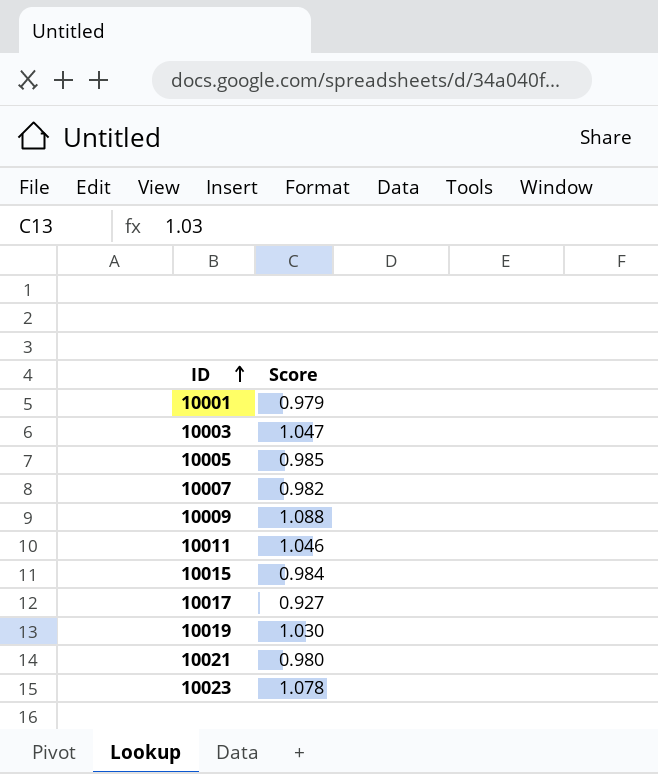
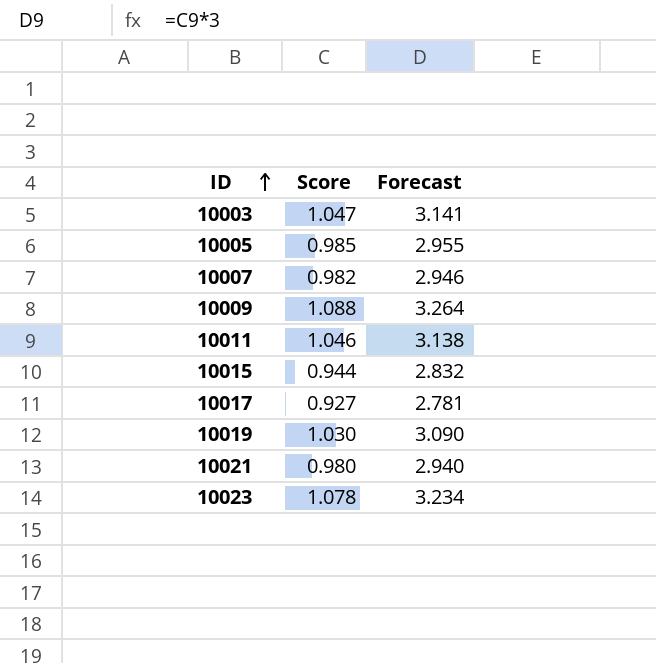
column Forecast | formula: none -> [Score] * 3
row 10001: 0.979 -> none
10015 | Score: 0.984 -> 0.944

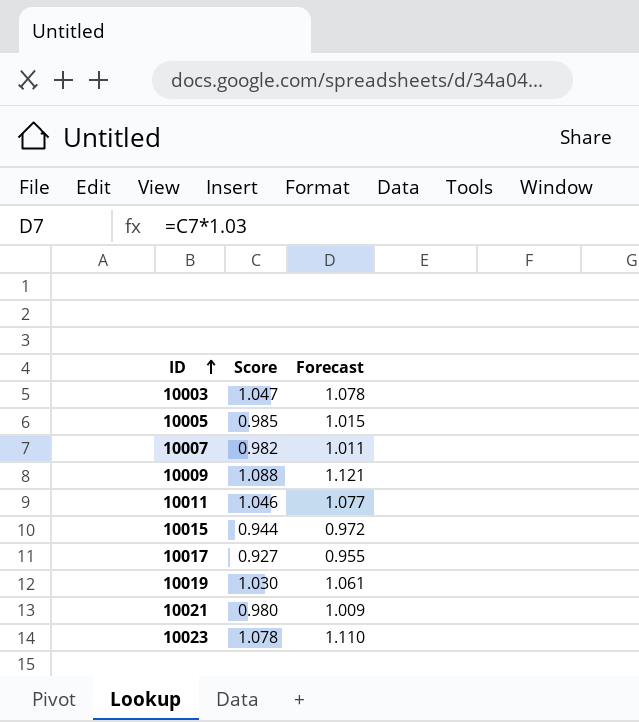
column Forecast | formula: [Score] * 3 -> [Score] * 1.03

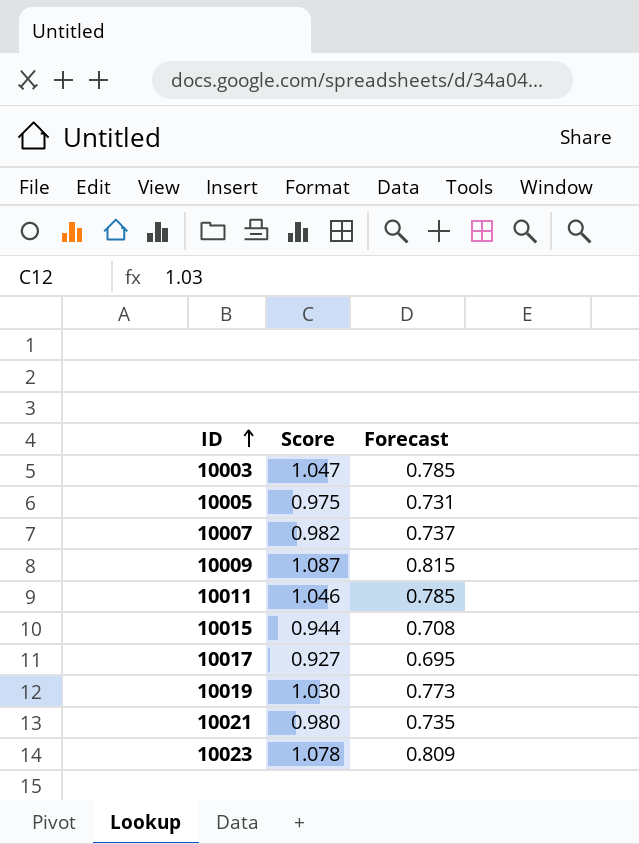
column Forecast | formula: [Score] * 1.03 -> [Score] * 0.75
10005 | Score: 0.985 -> 0.975
10009 | Score: 1.088 -> 1.087

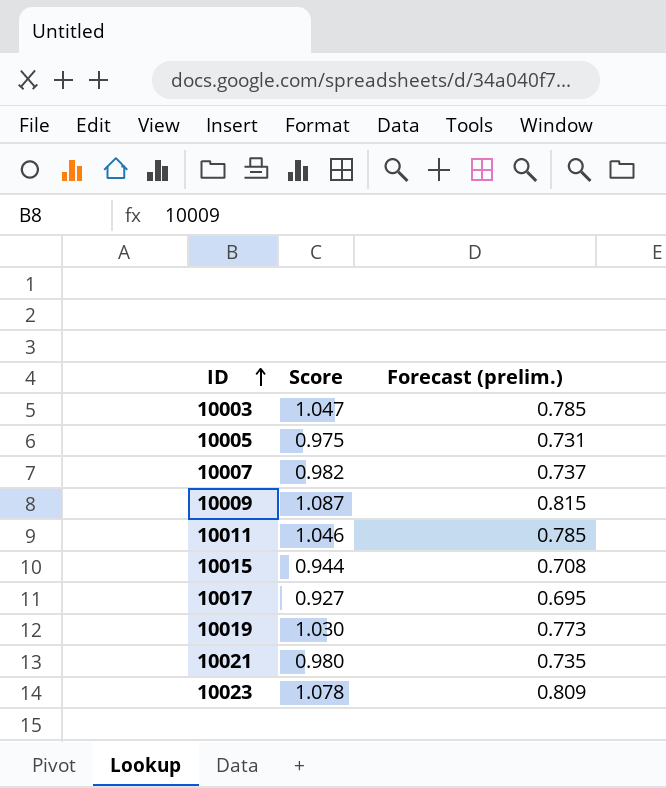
column name: Forecast -> Forecast (prelim.)

